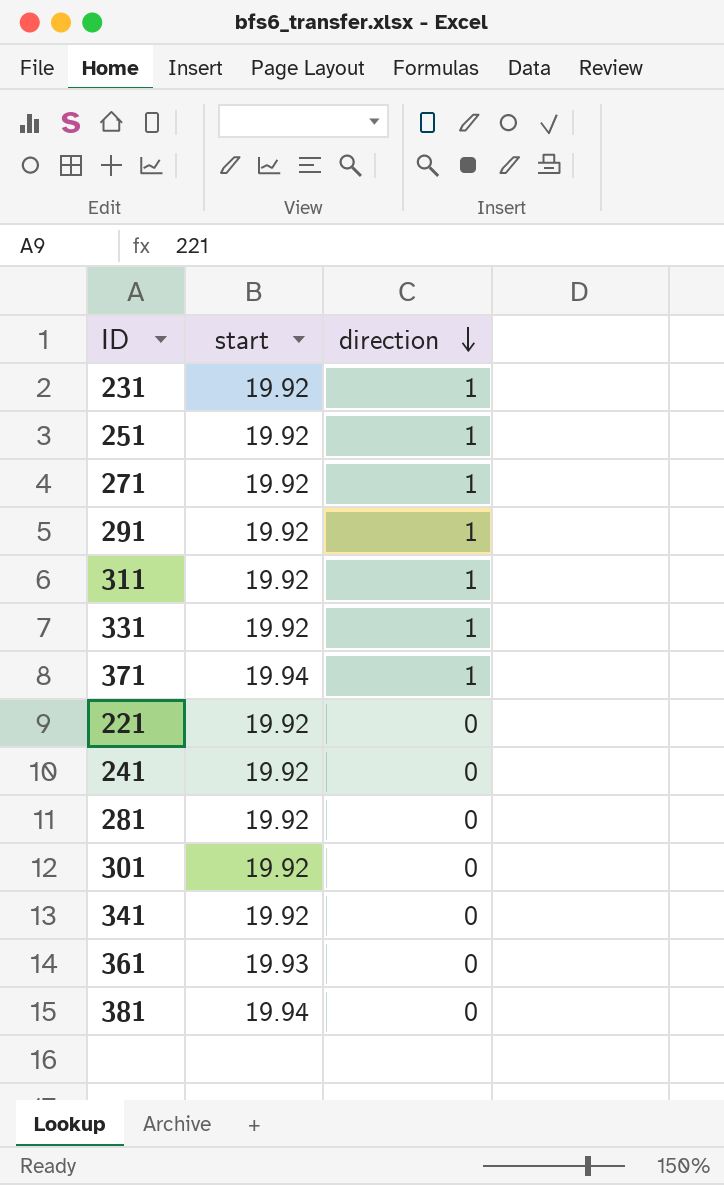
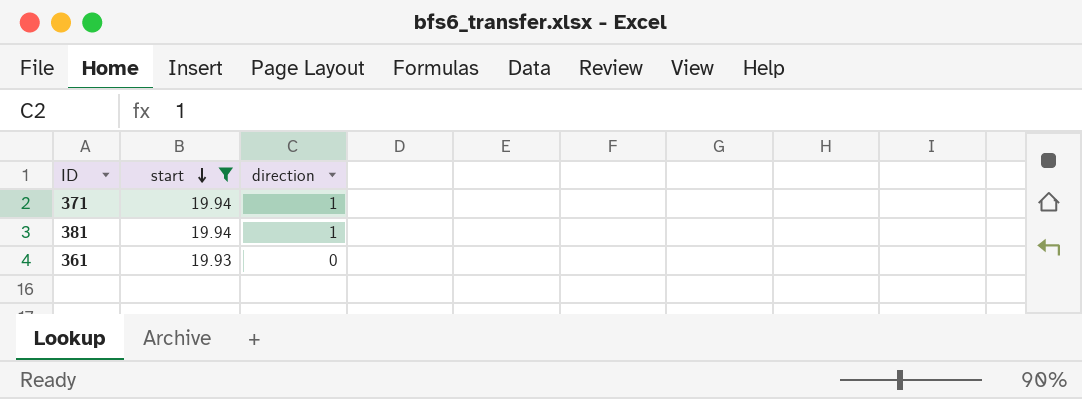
filter: none -> start != 19.92
row order: direction descending -> start descending
381 | direction: 0 -> 1

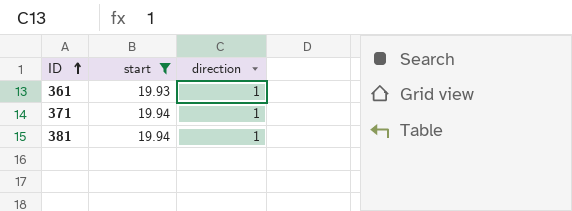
row order: start descending -> ID ascending
361 | direction: 0 -> 1

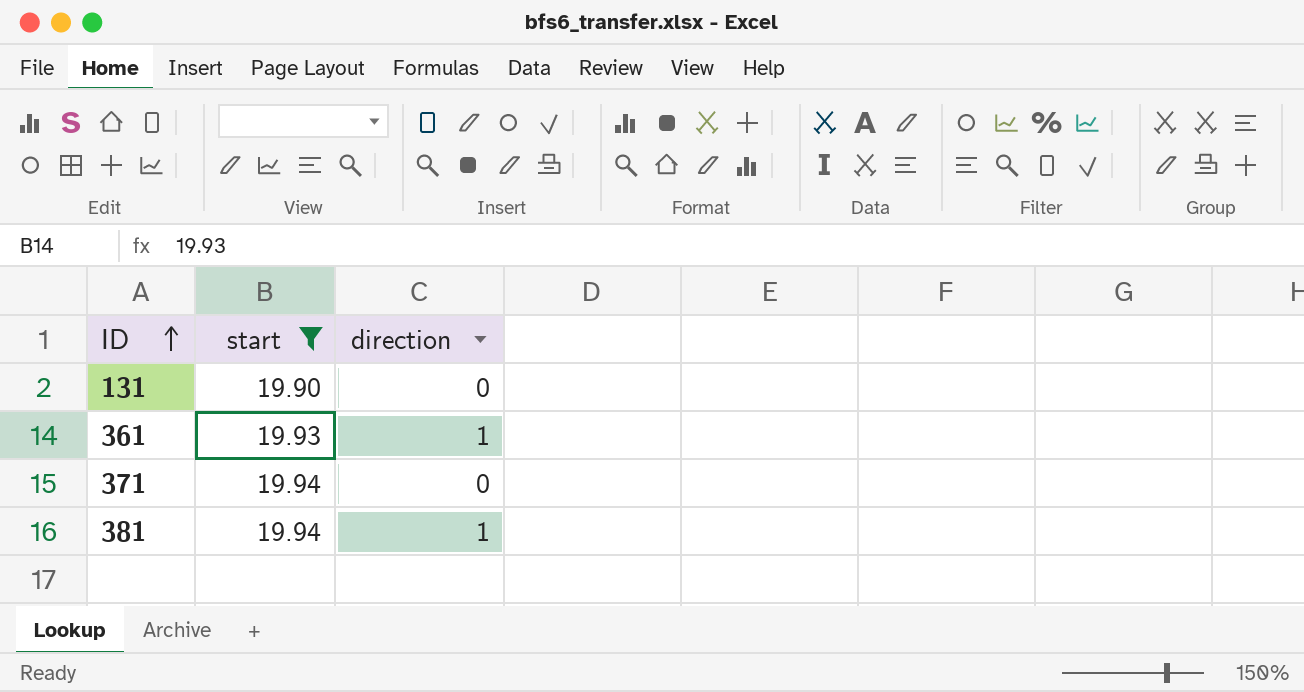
row 131: none -> 19.90 | 0
371 | direction: 1 -> 0

